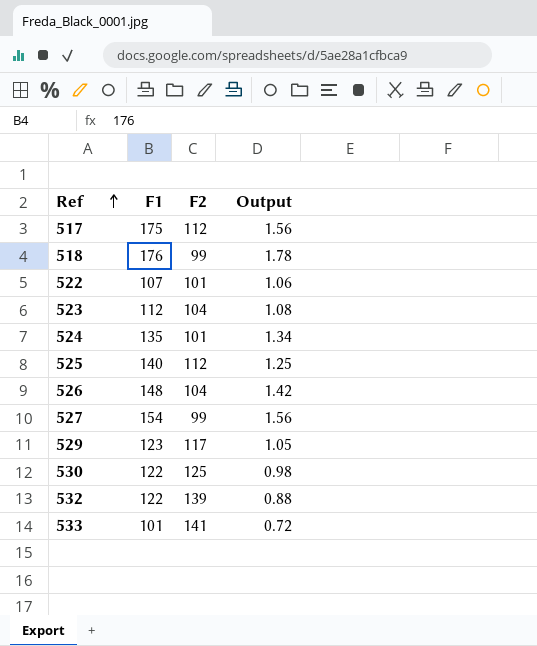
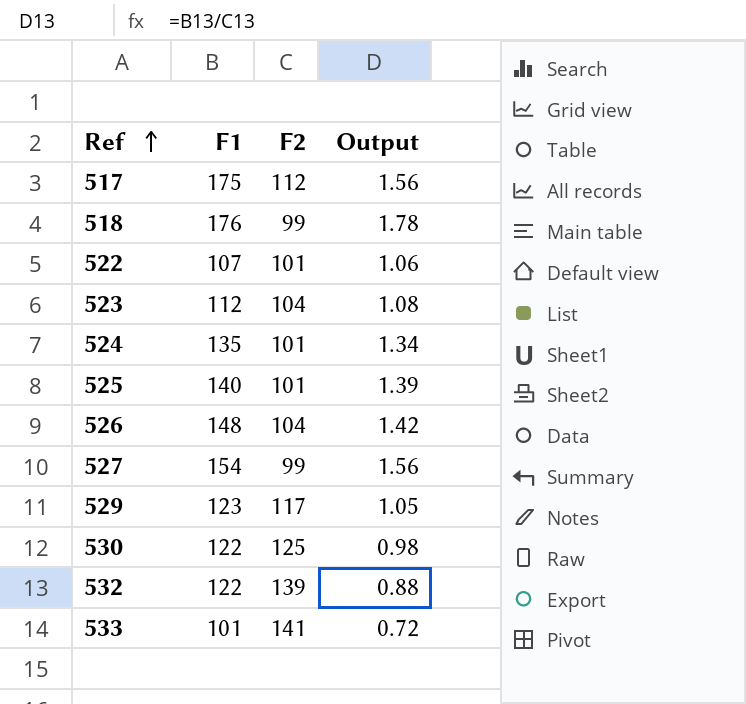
525 | F2: 112 -> 101
525 | Output: 1.25 -> 1.39

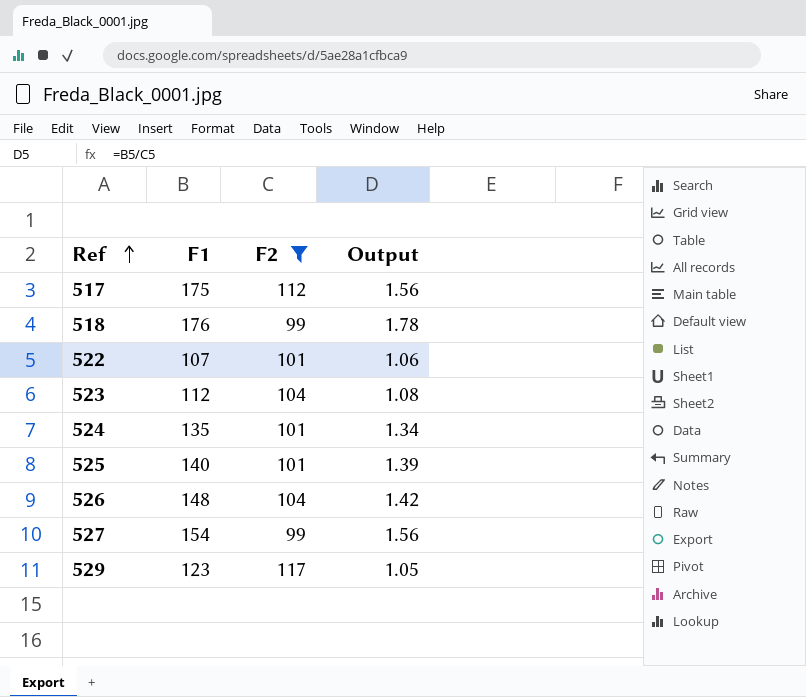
filter: none -> F2 <= 117

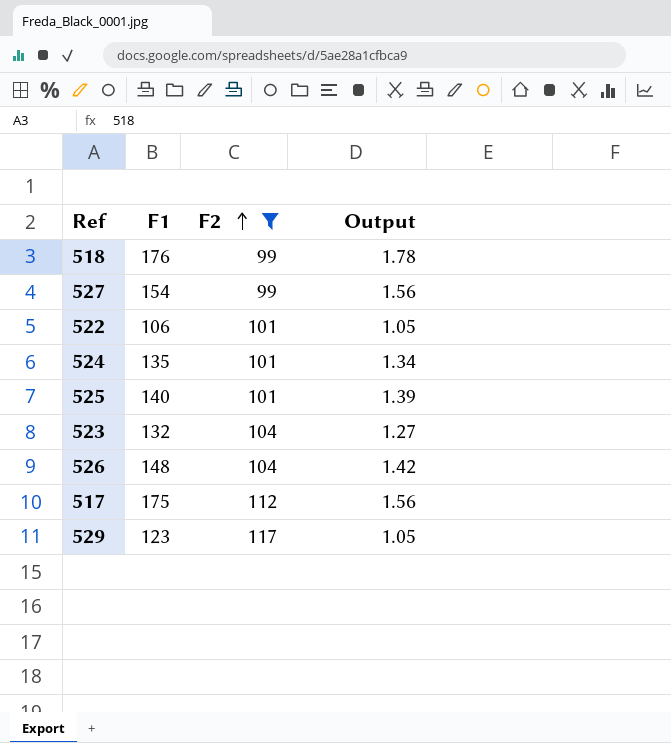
row order: Ref ascending -> F2 ascending
522 | F1: 107 -> 106
522 | Output: 1.06 -> 1.05
523 | F1: 112 -> 132
523 | Output: 1.08 -> 1.27

